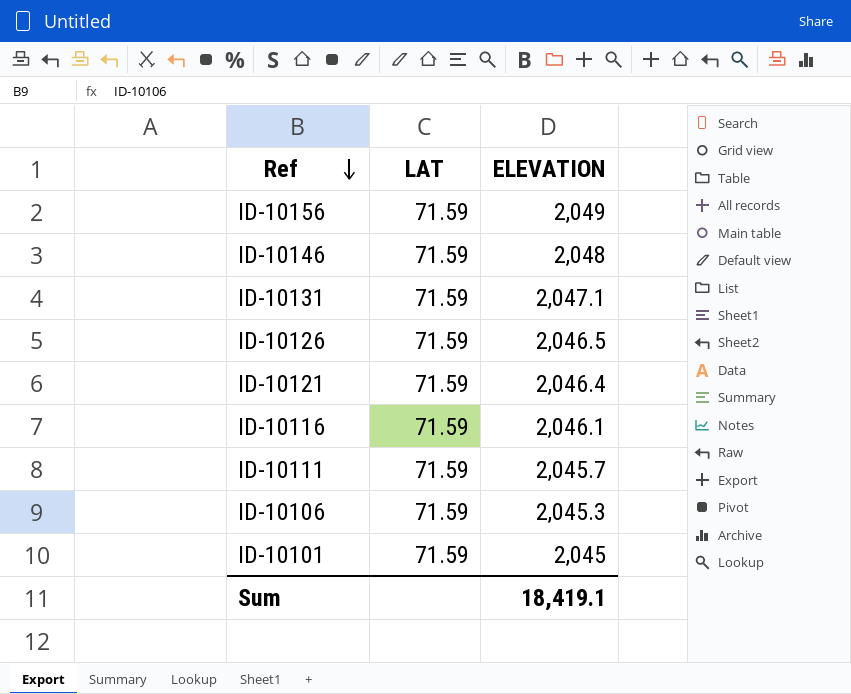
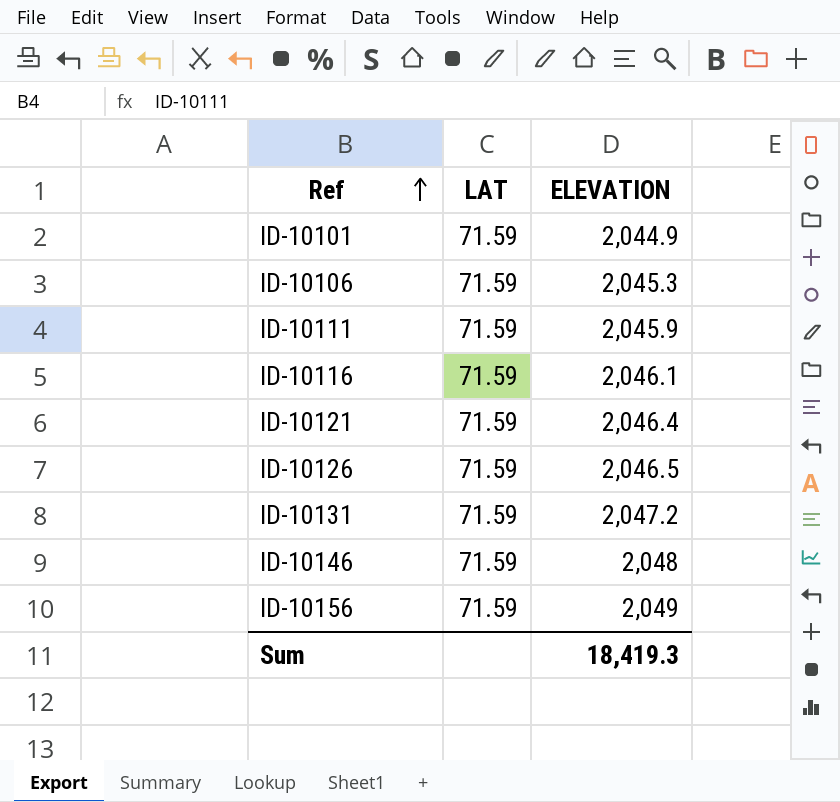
row order: Ref descending -> Ref ascending
ID-10101 | ELEVATION: 2,045 -> 2,044.9
ID-10111 | ELEVATION: 2,045.7 -> 2,045.9
ID-10131 | ELEVATION: 2,047.1 -> 2,047.2
Sum | ELEVATION: 18,419.1 -> 18,419.3

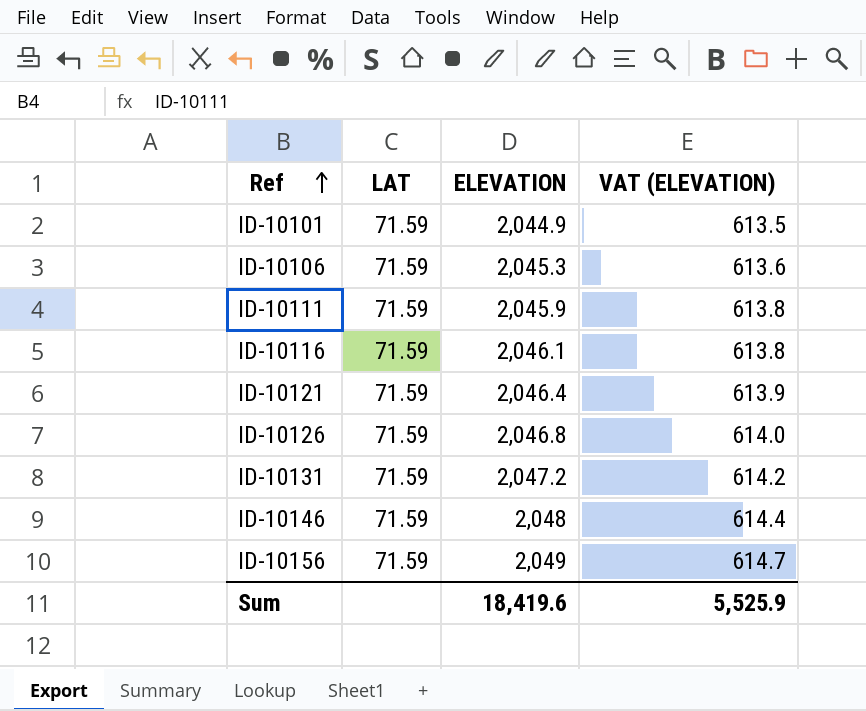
column VAT (ELEVATION) | formula: none -> [ELEVATION] * 0.3
ID-10126 | ELEVATION: 2,046.5 -> 2,046.8
Sum | ELEVATION: 18,419.3 -> 18,419.6

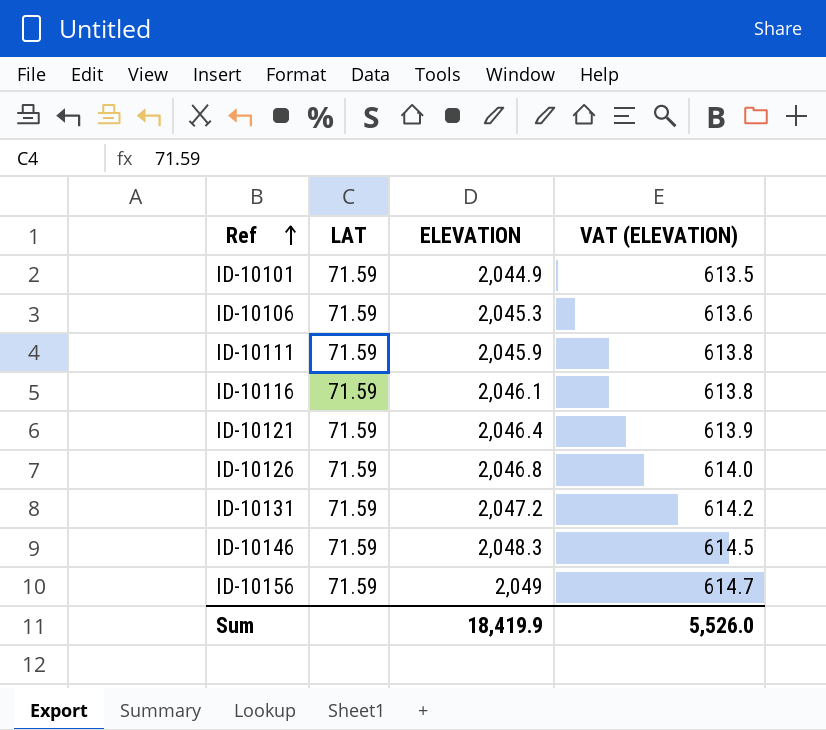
ID-10146 | ELEVATION: 2,048 -> 2,048.3
ID-10146 | VAT (ELEVATION): 614.4 -> 614.5
Sum | ELEVATION: 18,419.6 -> 18,419.9
Sum | VAT (ELEVATION): 5,525.9 -> 5,526.0

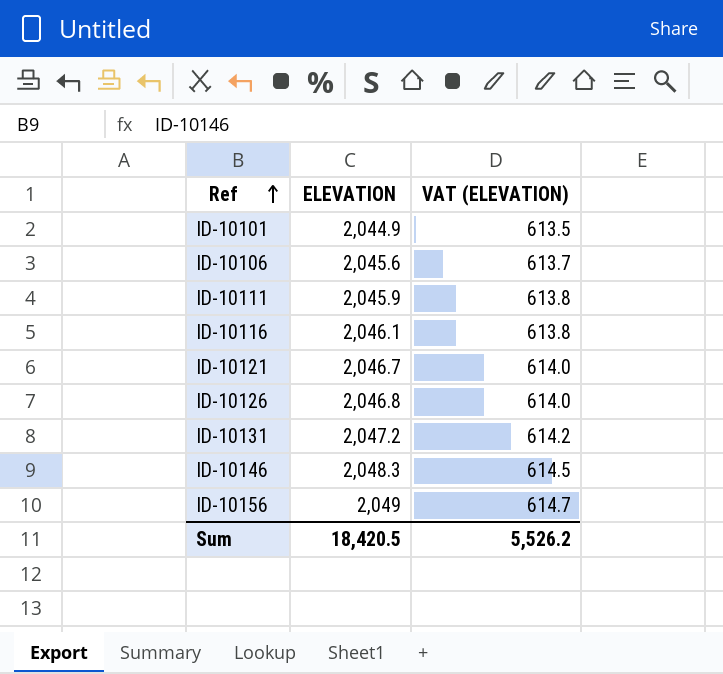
column LAT | position: 2 -> none
ID-10106 | ELEVATION: 2,045.3 -> 2,045.6
ID-10106 | VAT (ELEVATION): 613.6 -> 613.7
ID-10121 | ELEVATION: 2,046.4 -> 2,046.7
ID-10121 | VAT (ELEVATION): 613.9 -> 614.0
Sum | ELEVATION: 18,419.9 -> 18,420.5
Sum | VAT (ELEVATION): 5,526.0 -> 5,526.2

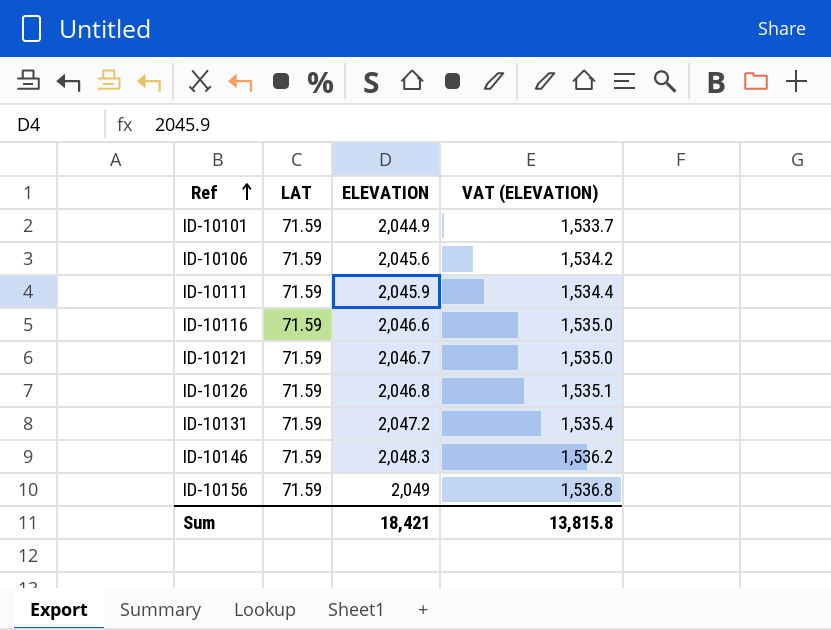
column LAT | position: none -> 2
column VAT (ELEVATION) | formula: [ELEVATION] * 0.3 -> [ELEVATION] * 0.75
ID-10116 | ELEVATION: 2,046.1 -> 2,046.6
Sum | ELEVATION: 18,420.5 -> 18,421
Sum | VAT (ELEVATION): 5,526.2 -> 13,815.8

